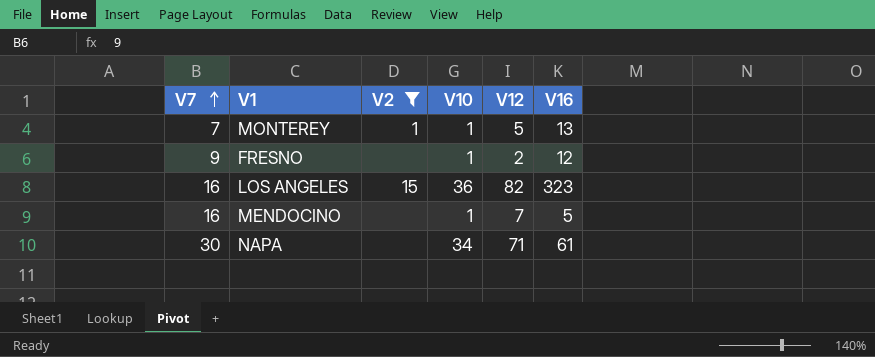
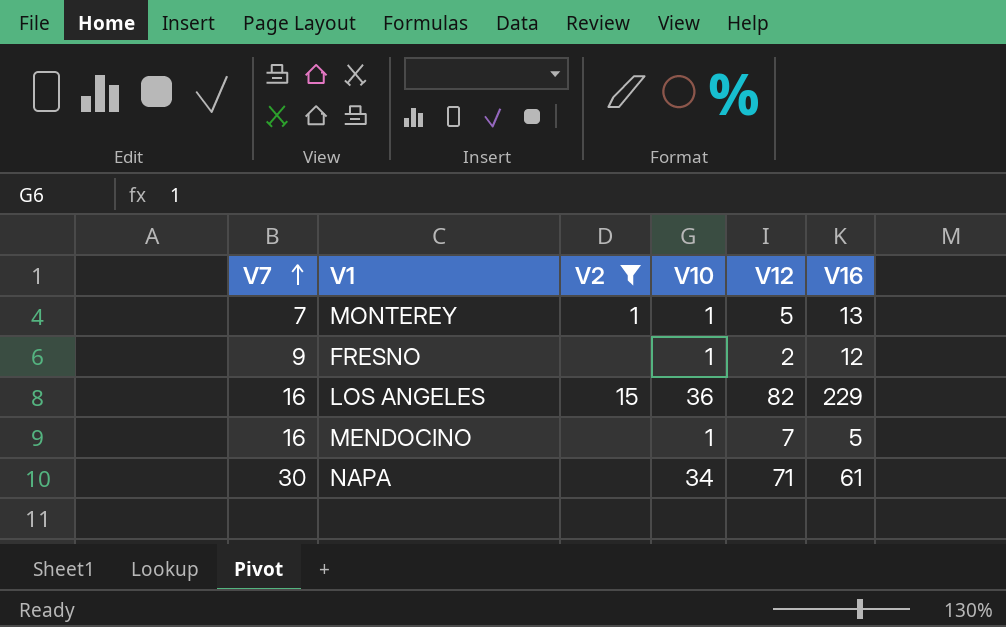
LOS ANGELES | V16: 323 -> 229

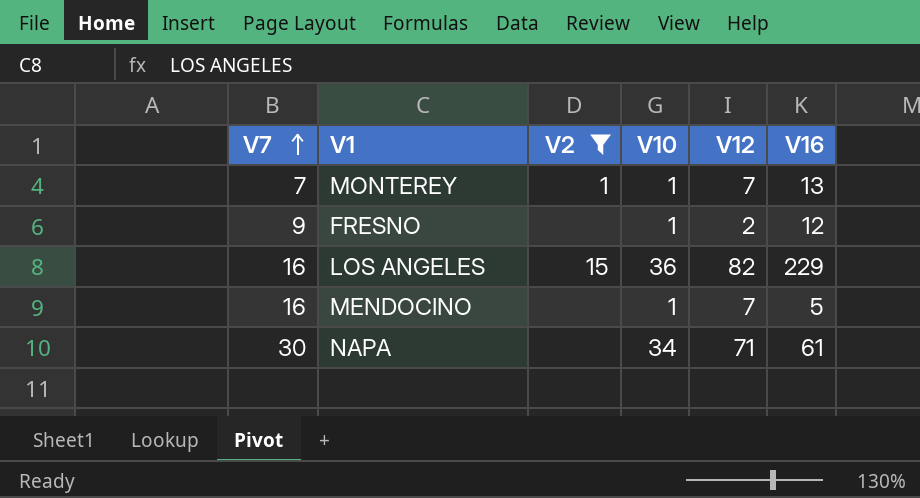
MONTEREY | V12: 5 -> 7

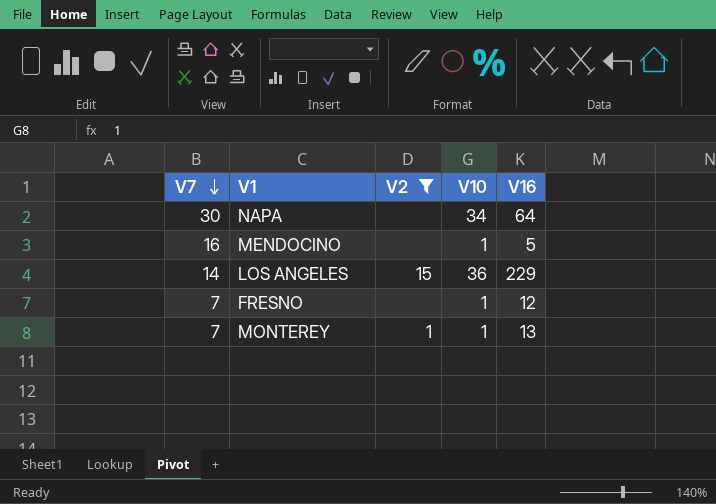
row order: V7 ascending -> V7 descending
column V12 | position: 5 -> none
NAPA | V16: 61 -> 64
LOS ANGELES | V7: 16 -> 14
FRESNO | V7: 9 -> 7

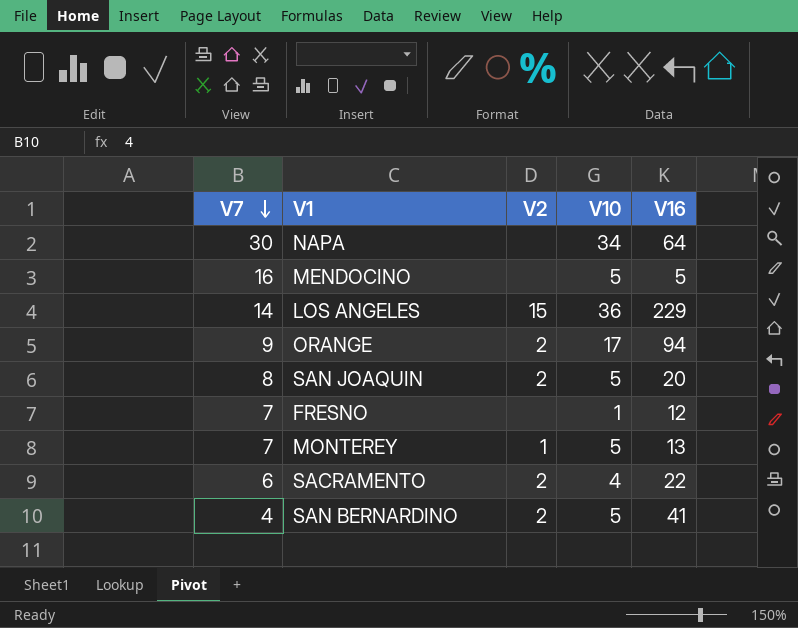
filter: V2 != 2 -> none
MENDOCINO | V10: 1 -> 5
MONTEREY | V10: 1 -> 5

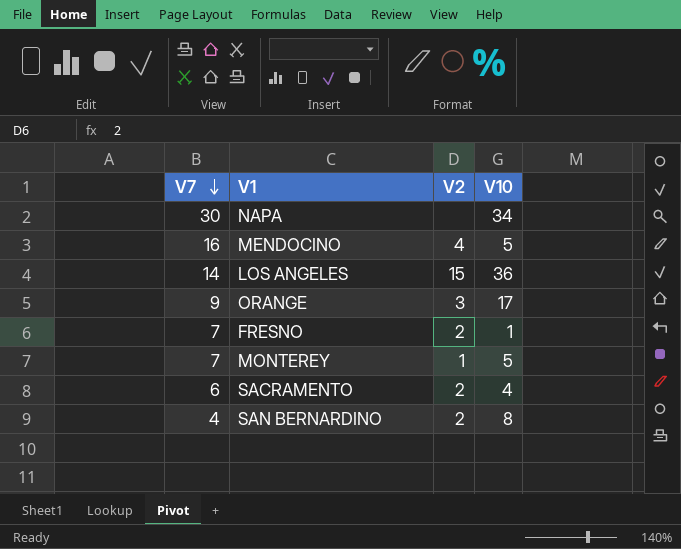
column V16 | position: 5 -> none
row SAN JOAQUIN: 8 | 2 | 5 | 20 -> none
MENDOCINO | V2: none -> 4
ORANGE | V2: 2 -> 3
FRESNO | V2: none -> 2
SAN BERNARDINO | V10: 5 -> 8

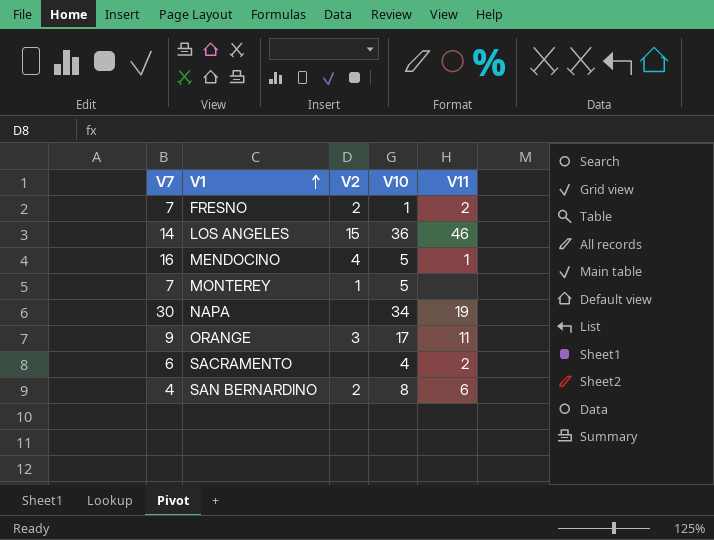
row order: V7 descending -> V1 ascending
column V11 | position: none -> 5
SACRAMENTO | V2: 2 -> none

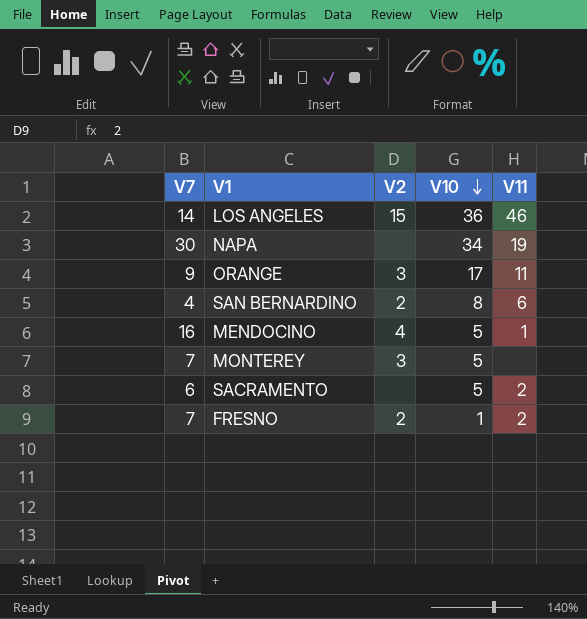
row order: V1 ascending -> V10 descending
MONTEREY | V2: 1 -> 3
SACRAMENTO | V10: 4 -> 5

